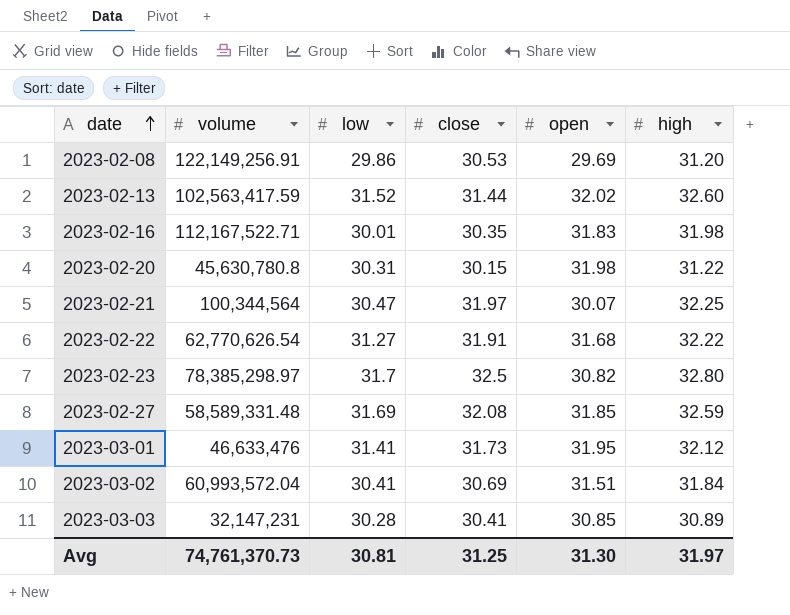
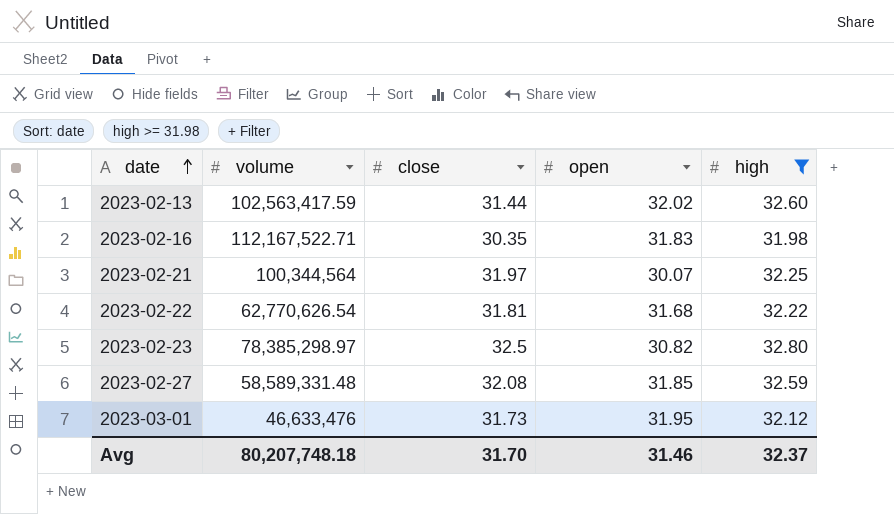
filter: none -> high >= 31.98
column low | position: 3 -> none
2023-02-22 | close: 31.91 -> 31.81
Avg | volume: 74,761,370.73 -> 80,207,748.18
Avg | close: 31.25 -> 31.70
Avg | open: 31.30 -> 31.46
Avg | high: 31.97 -> 32.37

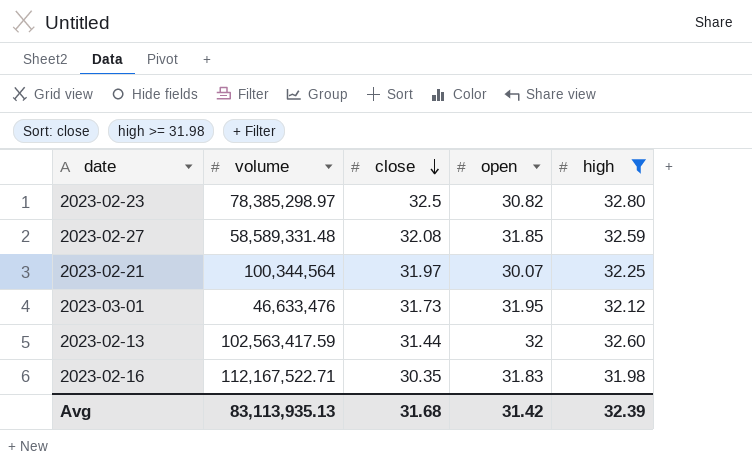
row order: date ascending -> close descending
row 2023-02-22: 62,770,626.54 | 31.81 | 31.68 | 32.22 -> none
2023-02-13 | open: 32.02 -> 32
Avg | volume: 80,207,748.18 -> 83,113,935.13
Avg | close: 31.70 -> 31.68
Avg | open: 31.46 -> 31.42
Avg | high: 32.37 -> 32.39

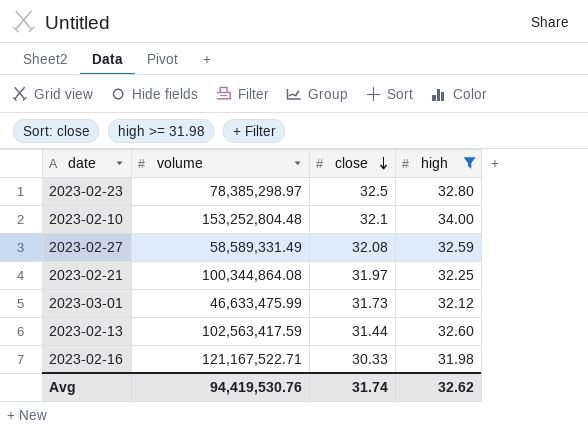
column open | position: 4 -> none
row 2023-02-10: none -> 153,252,804.48 | 32.1 | 34.00
2023-02-27 | volume: 58,589,331.48 -> 58,589,331.49
2023-02-21 | volume: 100,344,564 -> 100,344,864.08
2023-03-01 | volume: 46,633,476 -> 46,633,475.99
2023-02-16 | volume: 112,167,522.71 -> 121,167,522.71
2023-02-16 | close: 30.35 -> 30.33
Avg | volume: 83,113,935.13 -> 94,419,530.76
Avg | close: 31.68 -> 31.74
Avg | high: 32.39 -> 32.62

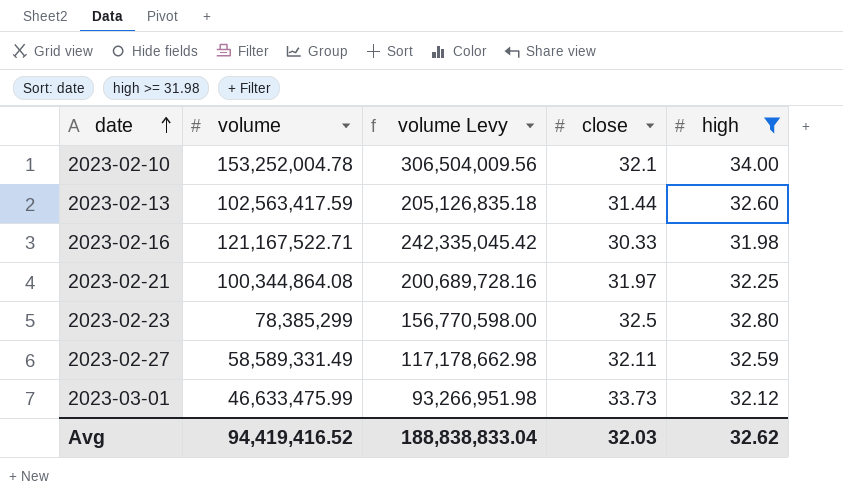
row order: close descending -> date ascending
column volume Levy | formula: none -> [volume] * 2
2023-02-10 | volume: 153,252,804.48 -> 153,252,004.78
2023-02-23 | volume: 78,385,298.97 -> 78,385,299
2023-02-27 | close: 32.08 -> 32.11
2023-03-01 | close: 31.73 -> 33.73
Avg | volume: 94,419,530.76 -> 94,419,416.52
Avg | close: 31.74 -> 32.03

